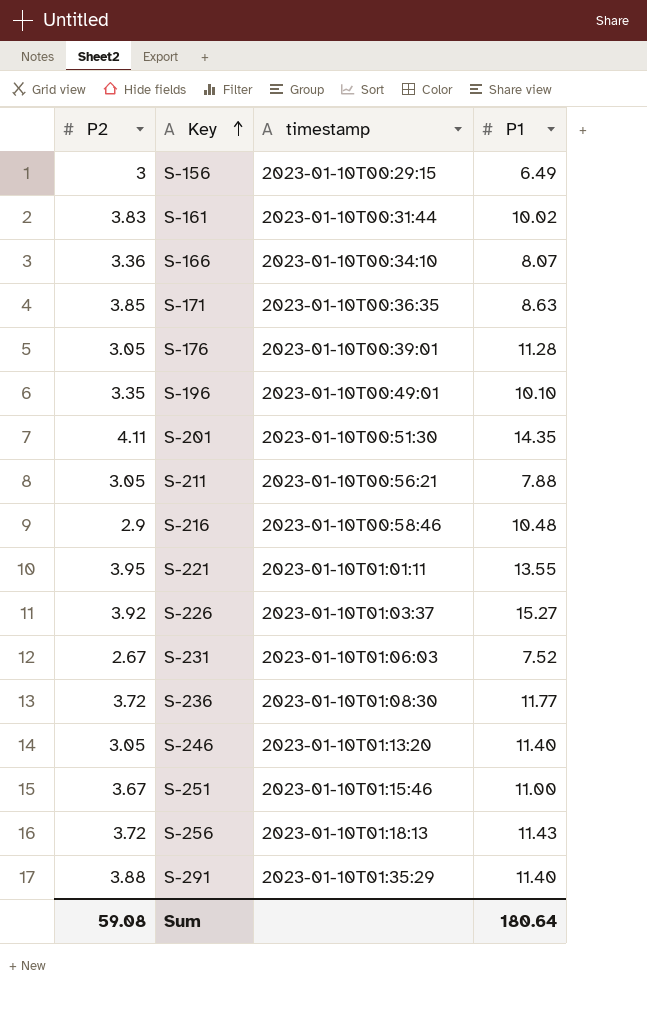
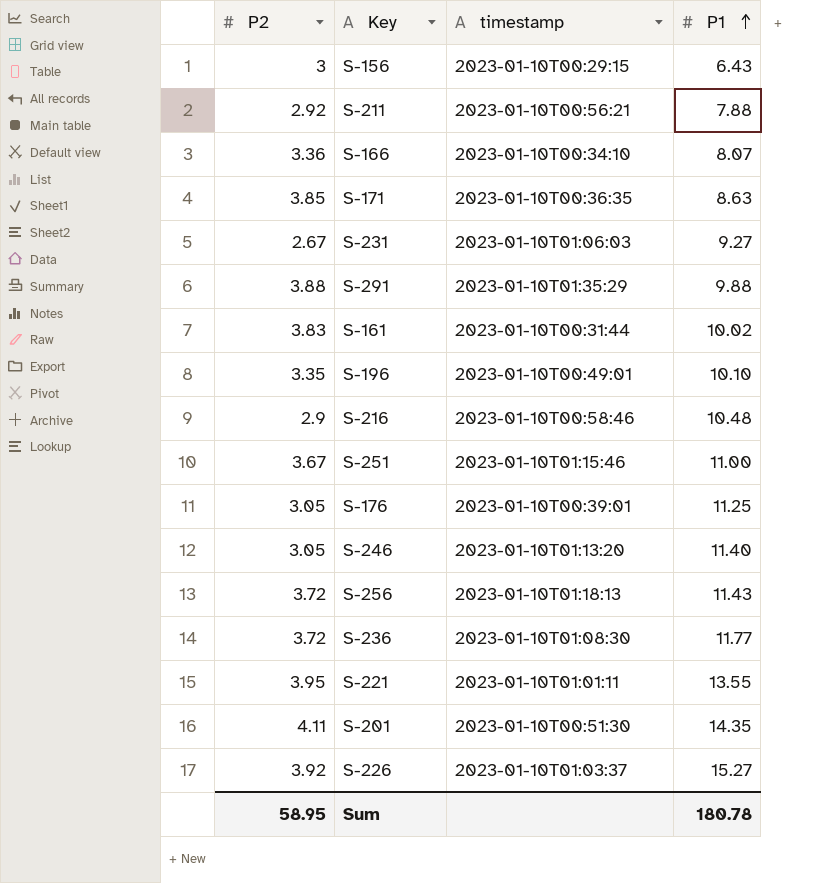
row order: Key ascending -> P1 ascending
S-156 | P1: 6.49 -> 6.43
S-211 | P2: 3.05 -> 2.92
S-231 | P1: 7.52 -> 9.27
S-291 | P1: 11.40 -> 9.88
S-176 | P1: 11.28 -> 11.25
Sum | P2: 59.08 -> 58.95
Sum | P1: 180.64 -> 180.78

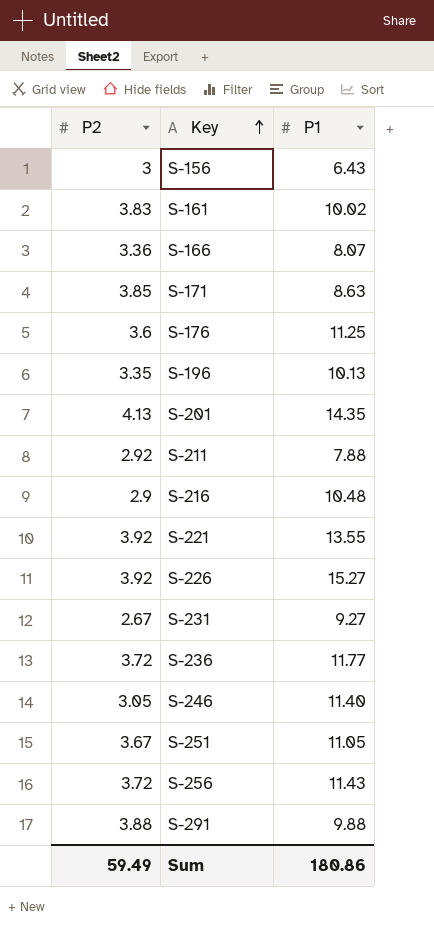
row order: P1 ascending -> Key ascending
column timestamp | position: 3 -> none
S-176 | P2: 3.05 -> 3.6
S-196 | P1: 10.10 -> 10.13
S-201 | P2: 4.11 -> 4.13
S-221 | P2: 3.95 -> 3.92
S-251 | P1: 11.00 -> 11.05
Sum | P2: 58.95 -> 59.49
Sum | P1: 180.78 -> 180.86

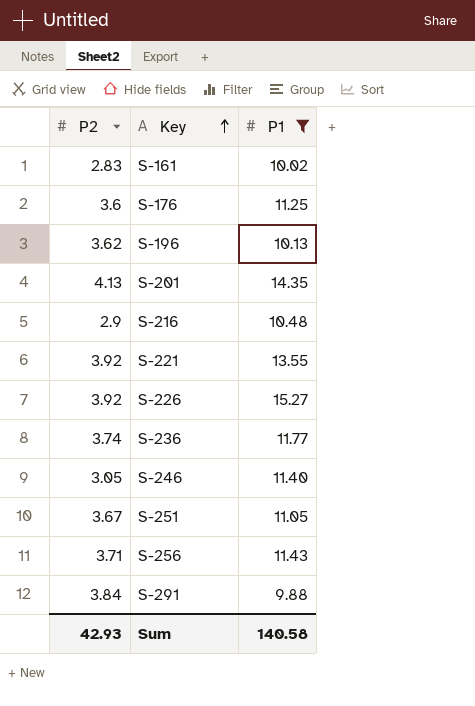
filter: none -> P1 >= 9.88
S-161 | P2: 3.83 -> 2.83
S-196 | P2: 3.35 -> 3.62
S-236 | P2: 3.72 -> 3.74
S-256 | P2: 3.72 -> 3.71
S-291 | P2: 3.88 -> 3.84
Sum | P2: 59.49 -> 42.93
Sum | P1: 180.86 -> 140.58

